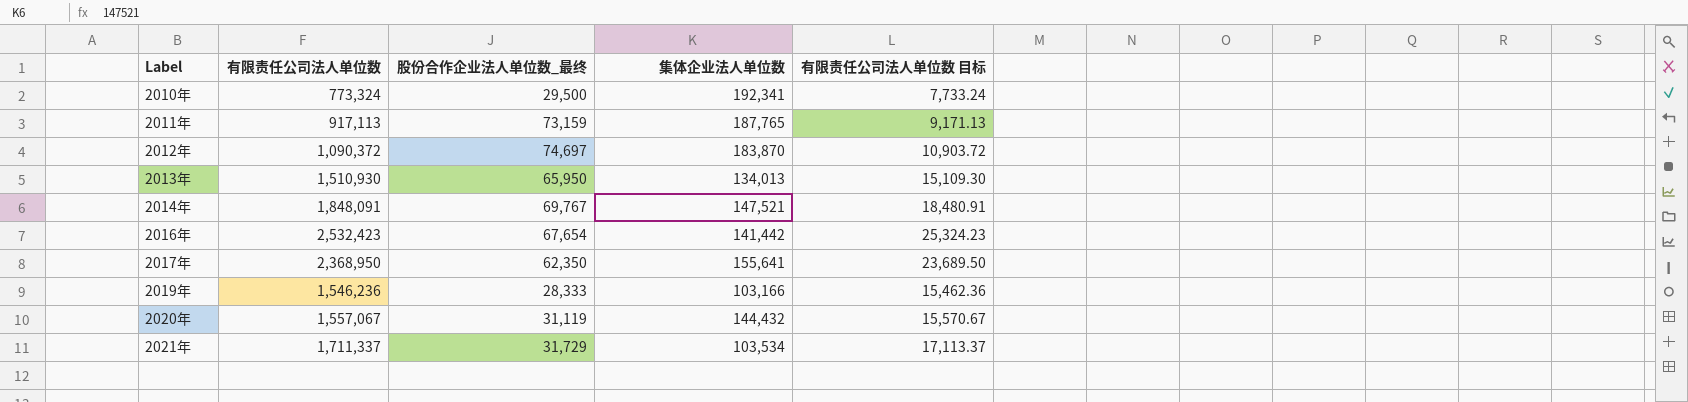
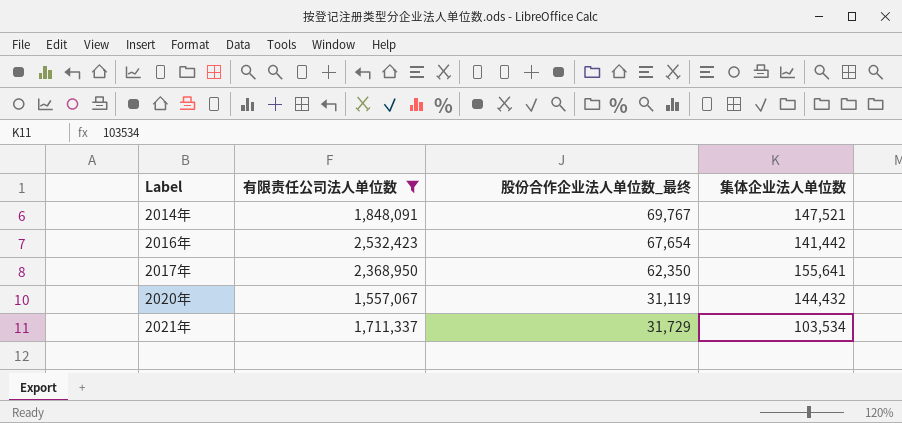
filter: none -> 有限责任公司法人单位数 >= 1,557,067
column 有限责任公司法人单位数 目标 | formula: [有限责任公司法人单位数] * 0.01 -> none

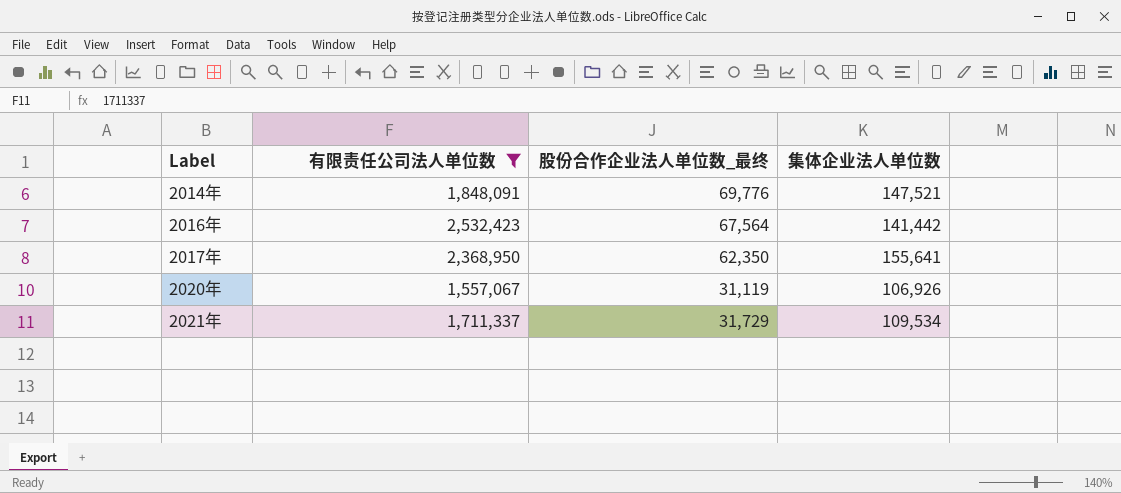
2014年 | 股份合作企业法人单位数_最终: 69,767 -> 69,776
2016年 | 股份合作企业法人单位数_最终: 67,654 -> 67,564
2020年 | 集体企业法人单位数: 144,432 -> 106,926
2021年 | 集体企业法人单位数: 103,534 -> 109,534

